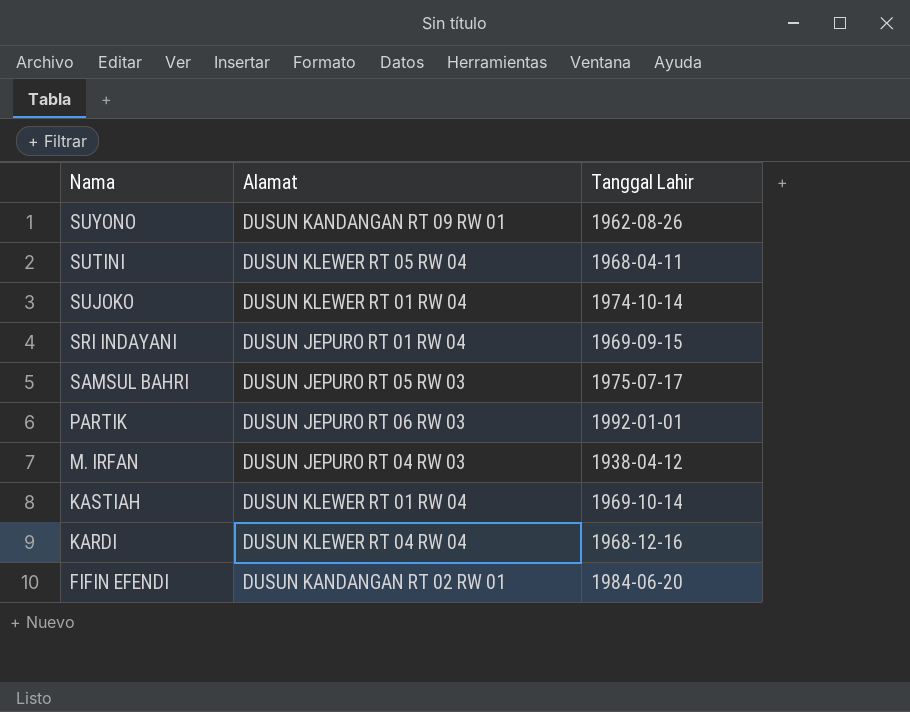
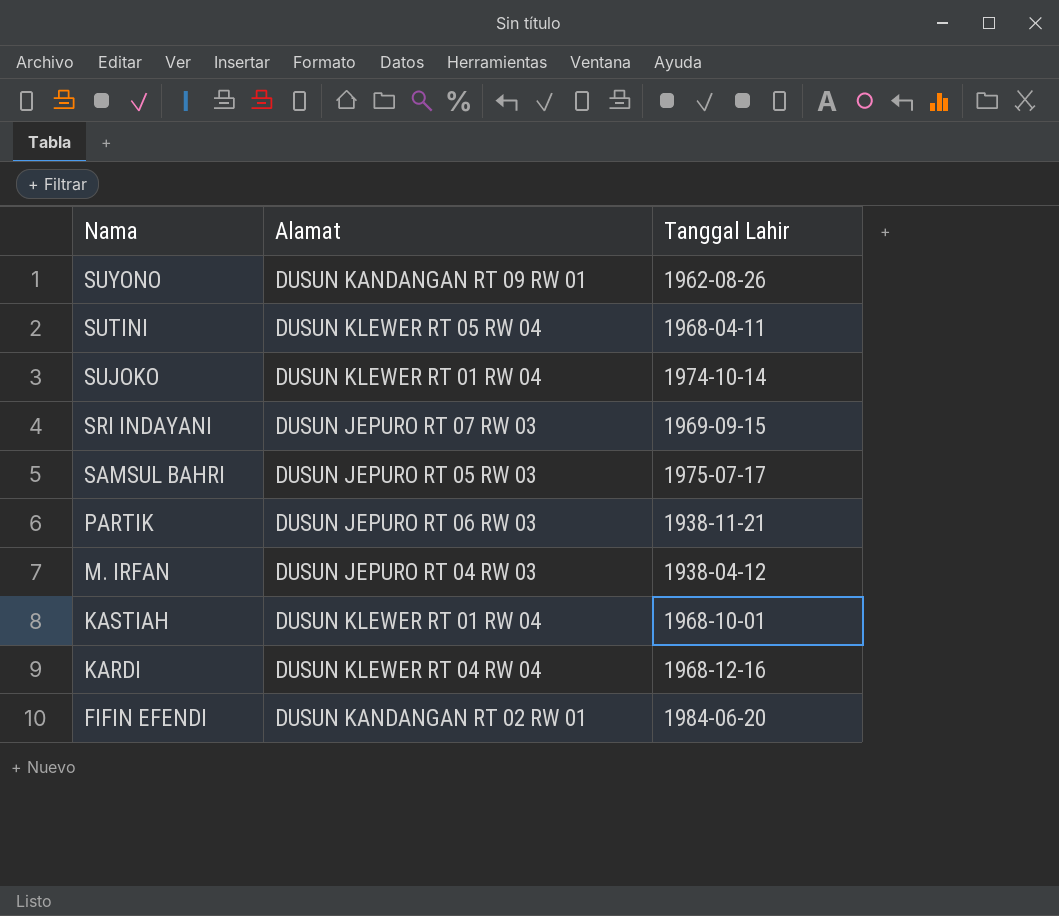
SRI INDAYANI | Alamat: DUSUN JEPURO RT 01 RW 04 -> DUSUN JEPURO RT 07 RW 03
PARTIK | Tanggal Lahir: 1992-01-01 -> 1938-11-21
KASTIAH | Tanggal Lahir: 1969-10-14 -> 1968-10-01

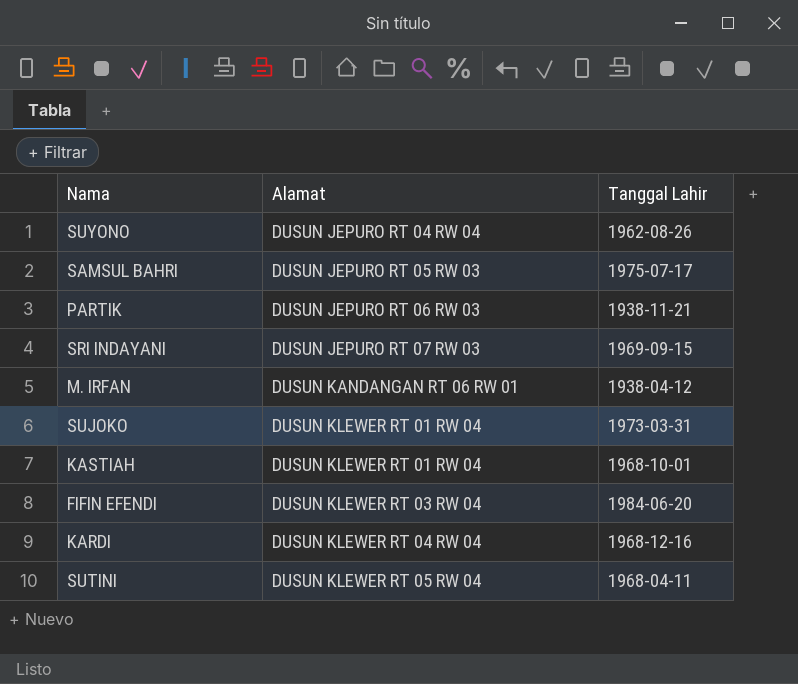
row order: Nama descending -> Alamat ascending
SUYONO | Alamat: DUSUN KANDANGAN RT 09 RW 01 -> DUSUN JEPURO RT 04 RW 04
M. IRFAN | Alamat: DUSUN JEPURO RT 04 RW 03 -> DUSUN KANDANGAN RT 06 RW 01
SUJOKO | Tanggal Lahir: 1974-10-14 -> 1973-03-31
FIFIN EFENDI | Alamat: DUSUN KANDANGAN RT 02 RW 01 -> DUSUN KLEWER RT 03 RW 04

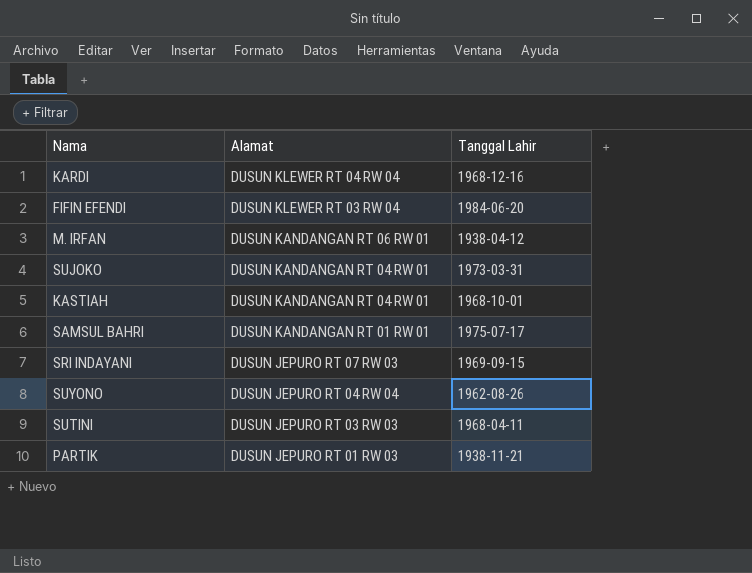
row order: Alamat ascending -> Alamat descending
SUJOKO | Alamat: DUSUN KLEWER RT 01 RW 04 -> DUSUN KANDANGAN RT 04 RW 01
KASTIAH | Alamat: DUSUN KLEWER RT 01 RW 04 -> DUSUN KANDANGAN RT 04 RW 01
SAMSUL BAHRI | Alamat: DUSUN JEPURO RT 05 RW 03 -> DUSUN KANDANGAN RT 01 RW 01
SUTINI | Alamat: DUSUN KLEWER RT 05 RW 04 -> DUSUN JEPURO RT 03 RW 03
PARTIK | Alamat: DUSUN JEPURO RT 06 RW 03 -> DUSUN JEPURO RT 01 RW 03

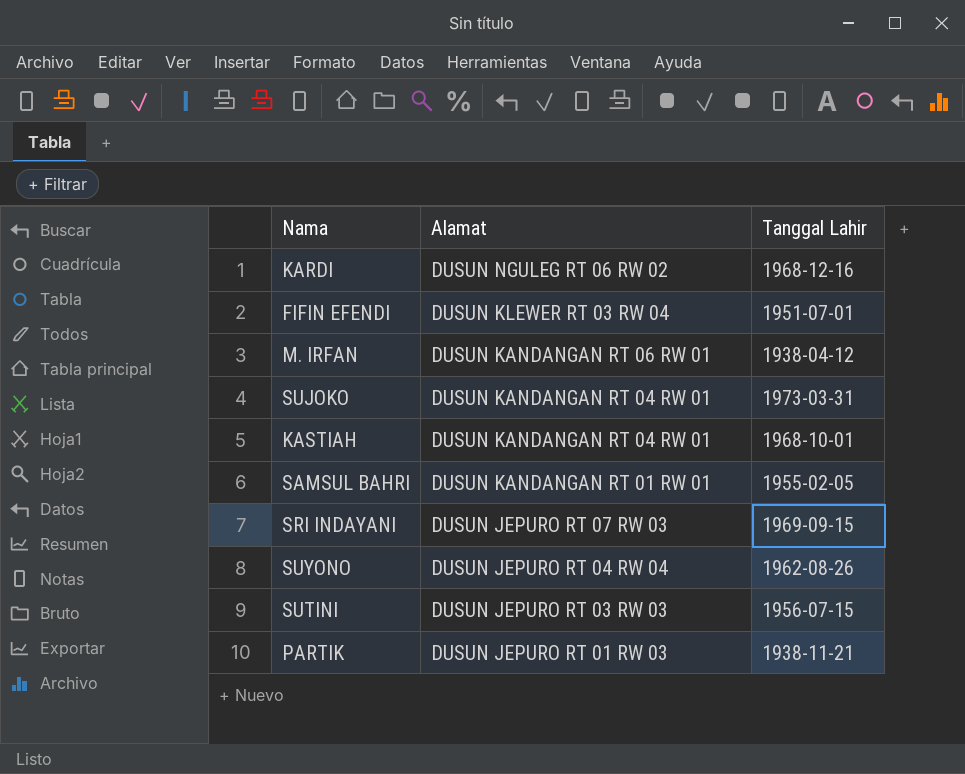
KARDI | Alamat: DUSUN KLEWER RT 04 RW 04 -> DUSUN NGULEG RT 06 RW 02
FIFIN EFENDI | Tanggal Lahir: 1984-06-20 -> 1951-07-01
SAMSUL BAHRI | Tanggal Lahir: 1975-07-17 -> 1955-02-05
SUTINI | Tanggal Lahir: 1968-04-11 -> 1956-07-15

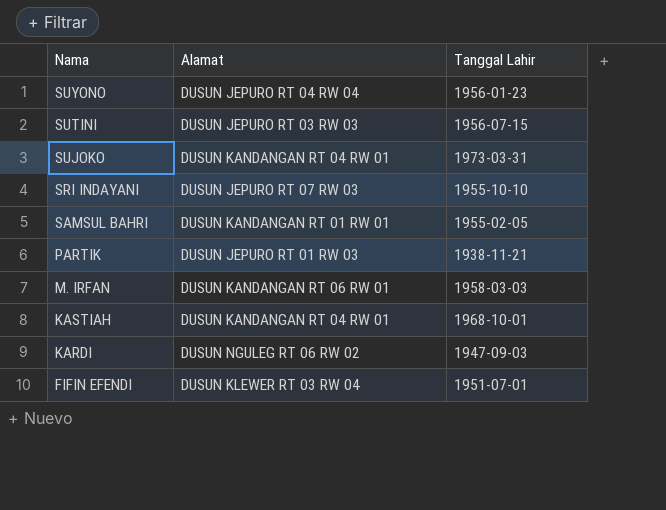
row order: Alamat descending -> Nama descending
SUYONO | Tanggal Lahir: 1962-08-26 -> 1956-01-23
SRI INDAYANI | Tanggal Lahir: 1969-09-15 -> 1955-10-10
M. IRFAN | Tanggal Lahir: 1938-04-12 -> 1958-03-03
KARDI | Tanggal Lahir: 1968-12-16 -> 1947-09-03

